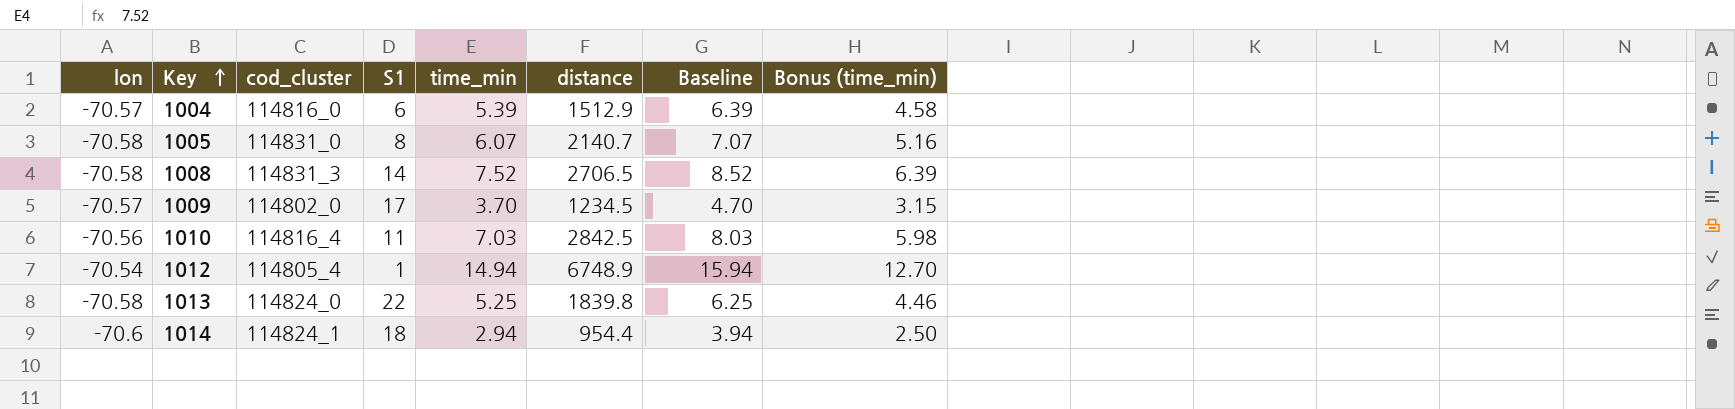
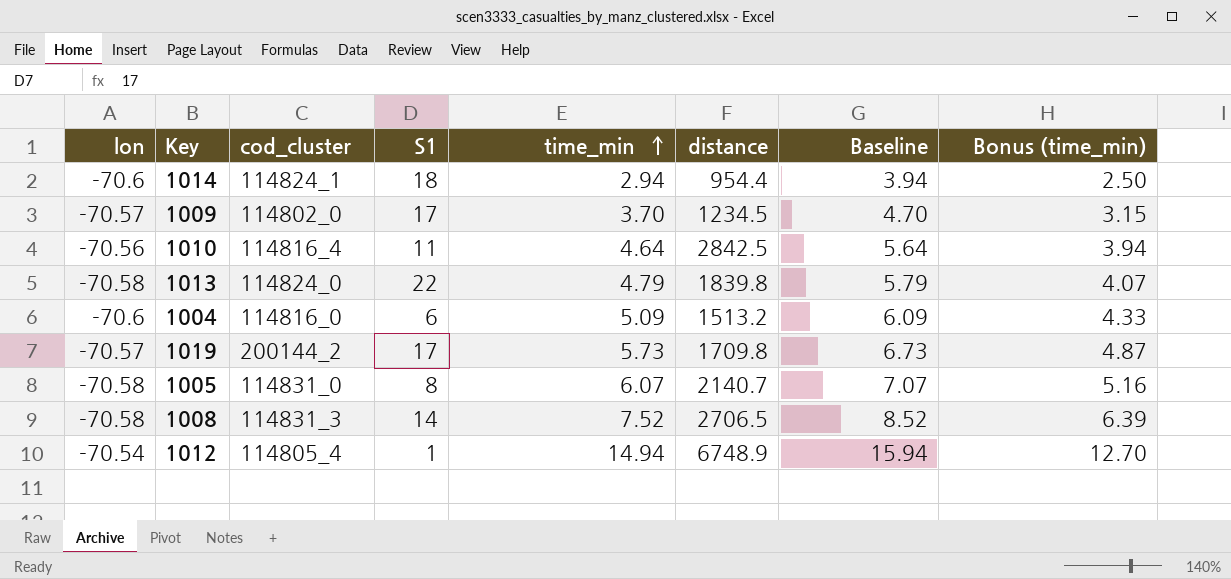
row order: Key ascending -> time_min ascending
1010 | time_min: 7.03 -> 4.64
1010 | Baseline: 8.03 -> 5.64
1010 | Bonus (time_min): 5.98 -> 3.94
1013 | time_min: 5.25 -> 4.79
1013 | Baseline: 6.25 -> 5.79
1013 | Bonus (time_min): 4.46 -> 4.07
1004 | lon: -70.57 -> -70.6
1004 | time_min: 5.39 -> 5.09
1004 | distance: 1512.9 -> 1513.2
1004 | Baseline: 6.39 -> 6.09
1004 | Bonus (time_min): 4.58 -> 4.33
row 1019: none -> -70.57 | 200144_2 | 17 | 5.73 | 1709.8 | 6.73 | 4.87

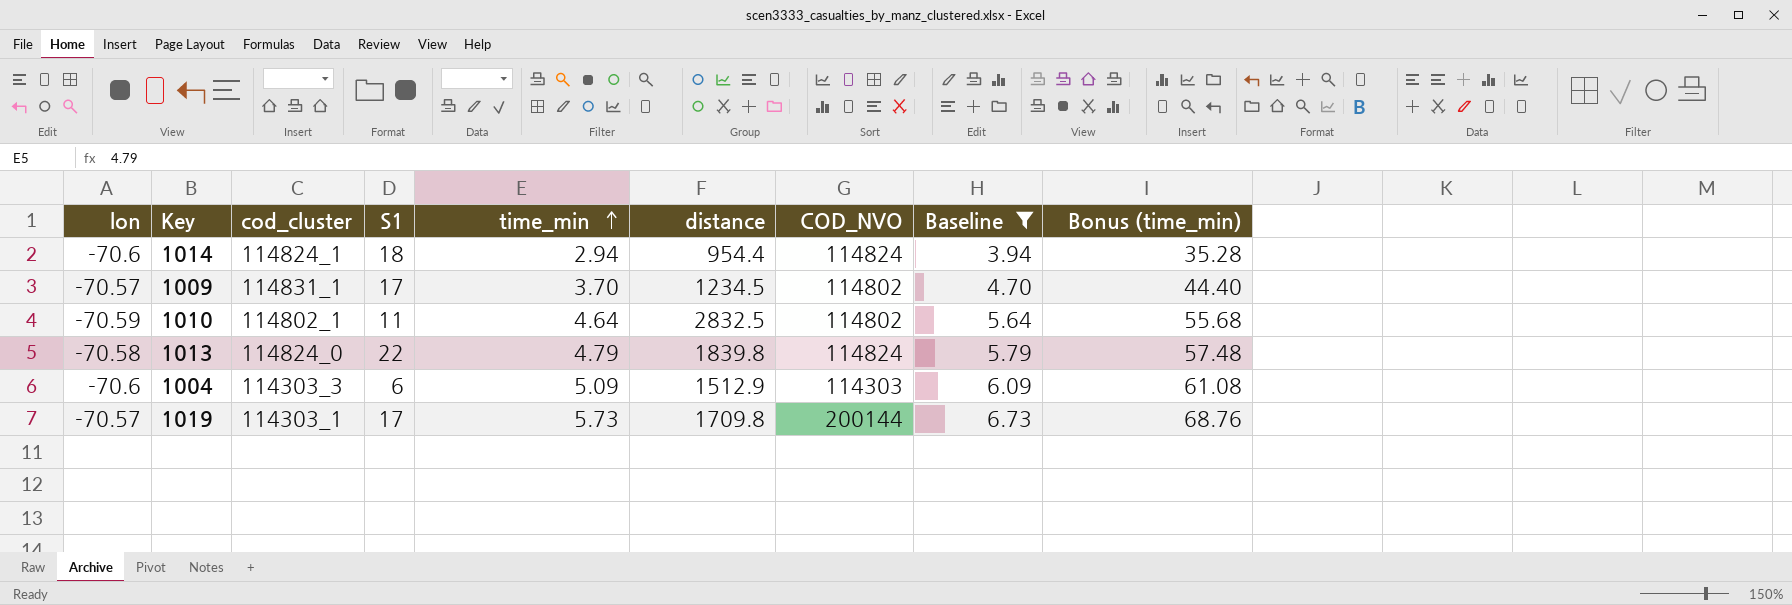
filter: none -> Baseline <= 6.73
column COD_NVO | position: none -> 7
column Bonus (time_min) | formula: [time_min] * 0.85 -> [time_min] * 12
1009 | cod_cluster: 114802_0 -> 114831_1
1010 | lon: -70.56 -> -70.59
1010 | cod_cluster: 114816_4 -> 114802_1
1010 | distance: 2842.5 -> 2832.5
1004 | cod_cluster: 114816_0 -> 114303_3
1004 | distance: 1513.2 -> 1512.9
1019 | cod_cluster: 200144_2 -> 114303_1

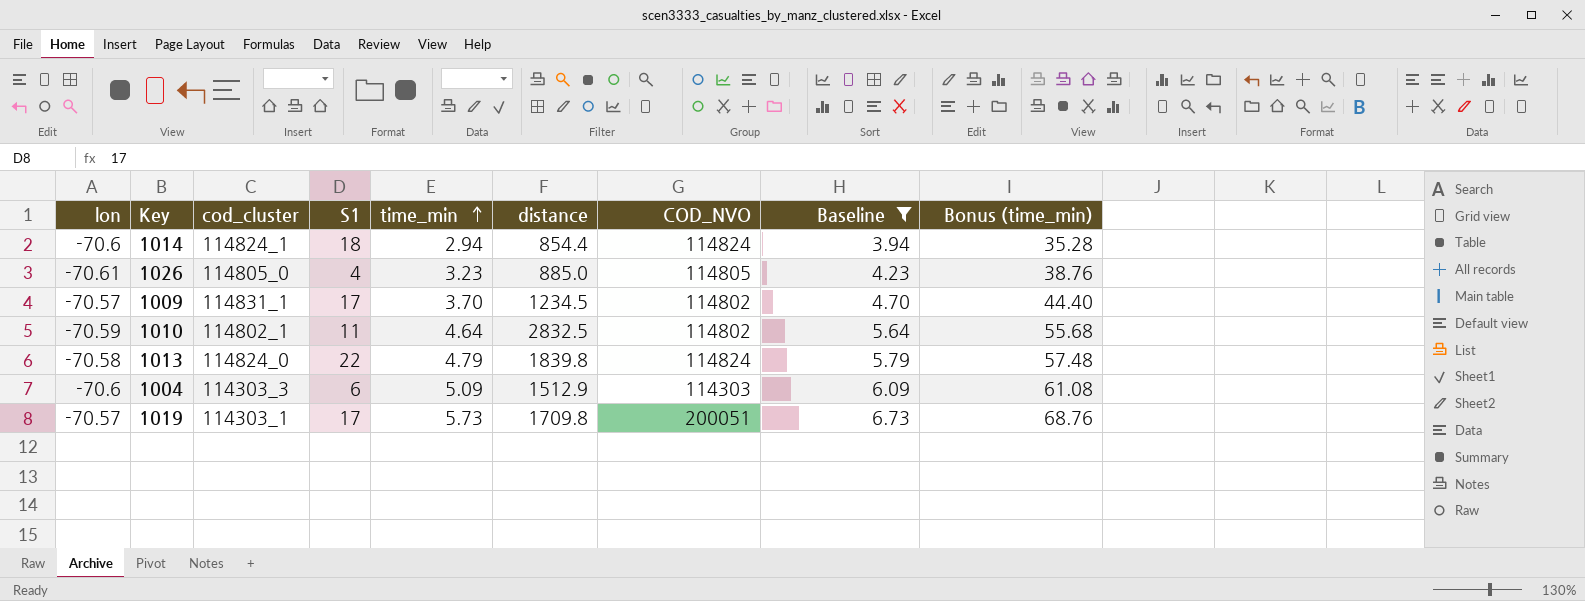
1014 | distance: 954.4 -> 854.4
row 1026: none -> -70.61 | 114805_0 | 4 | 3.23 | 885.0 | 114805 | 4.23 | 38.76
1019 | COD_NVO: 200144 -> 200051

